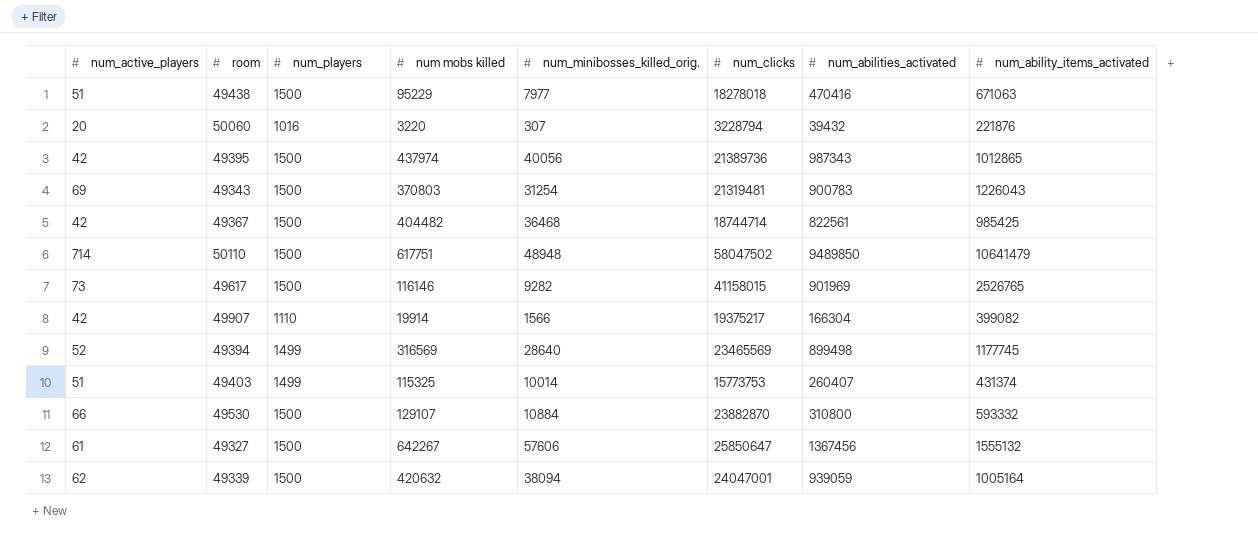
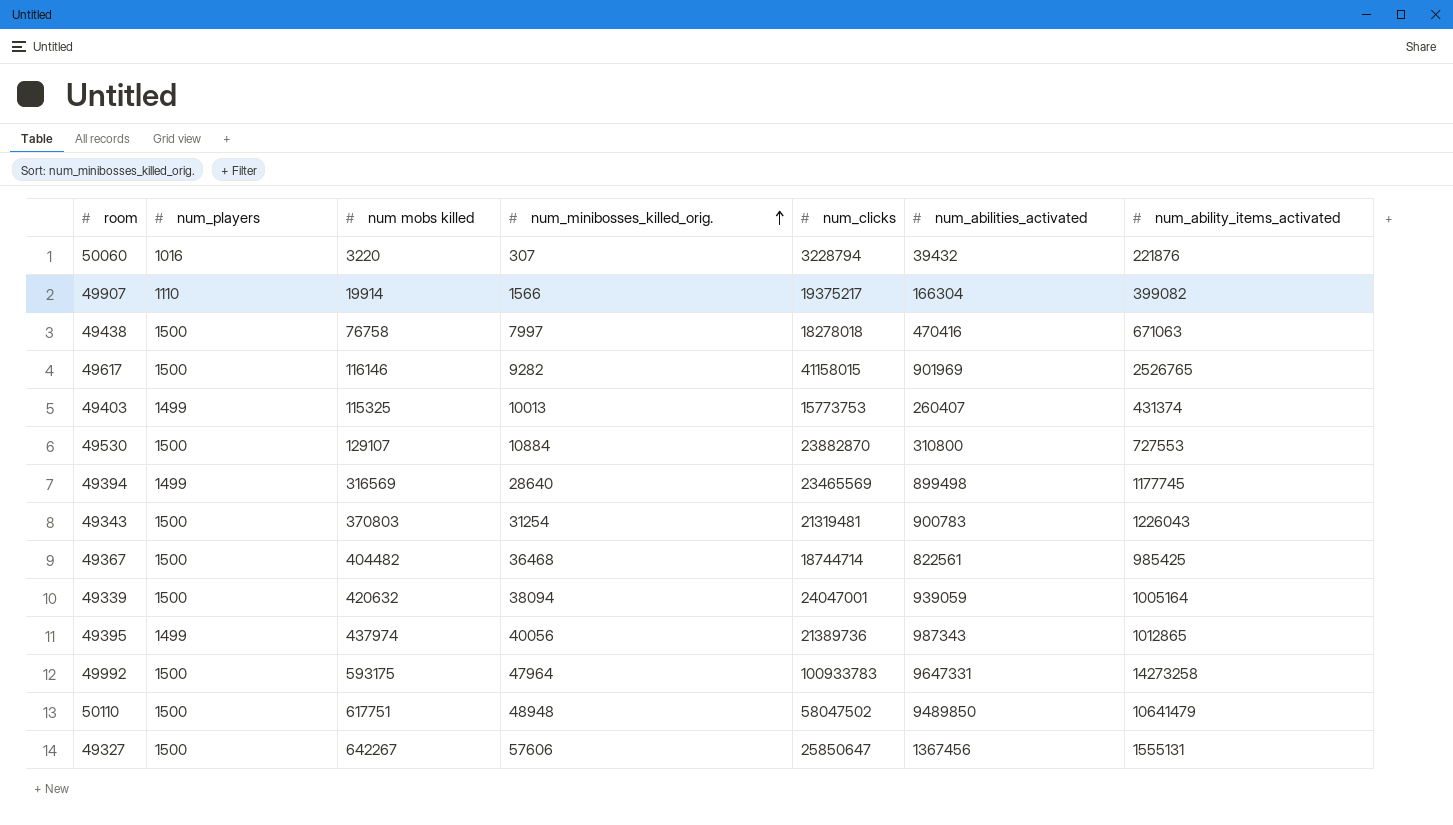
row order: none -> num_minibosses_killed_orig. ascending
column num_active_players | position: 1 -> none
49438 | num mobs killed: 95229 -> 76758
49438 | num_minibosses_killed_orig.: 7977 -> 7997
49403 | num_minibosses_killed_orig.: 10014 -> 10013
49530 | num_ability_items_activated: 593332 -> 727553
49395 | num_players: 1500 -> 1499
row 49992: none -> 1500 | 593175 | 47964 | 100933783 | 9647331 | 14273258
49327 | num_ability_items_activated: 1555132 -> 1555131

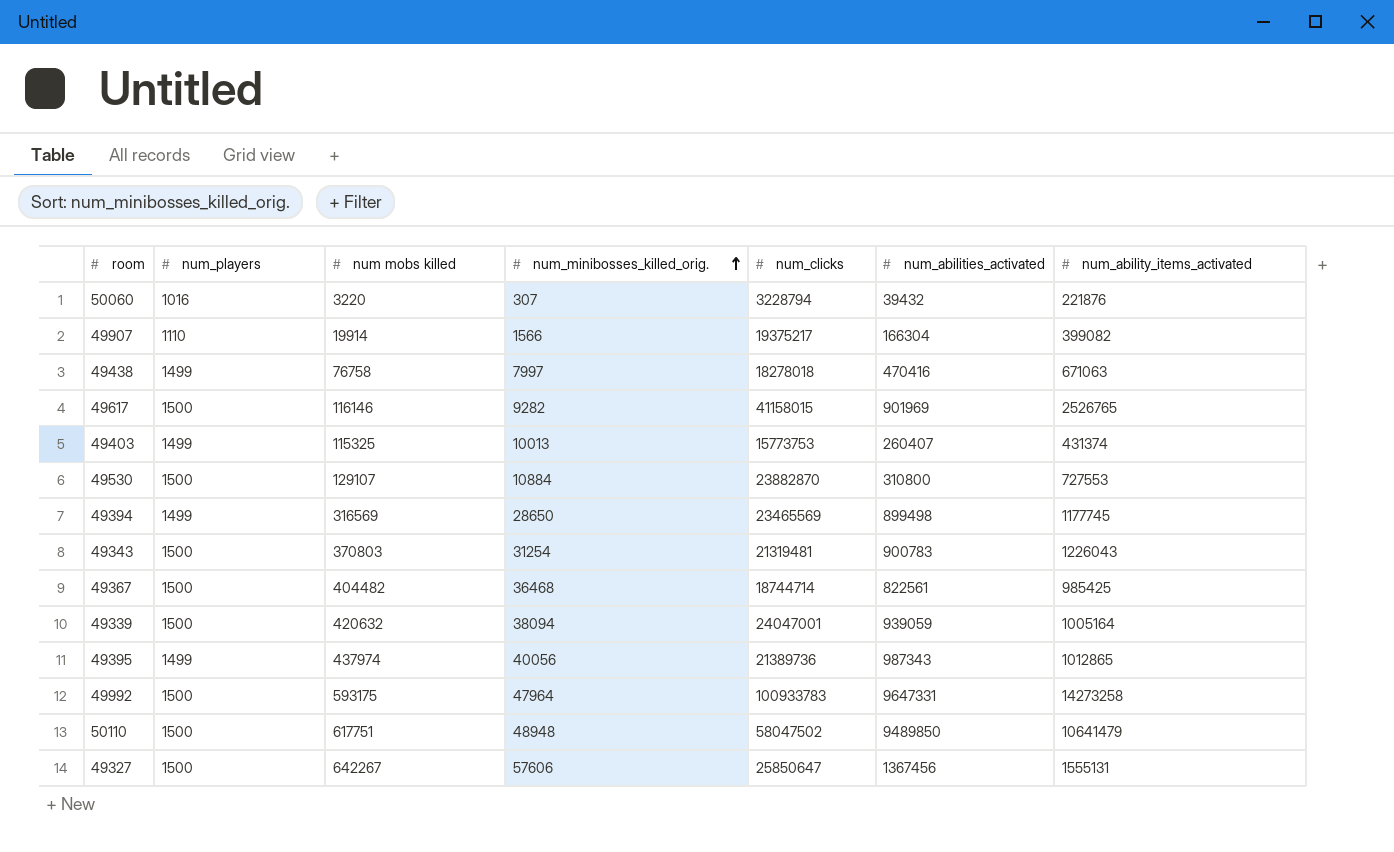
49438 | num_players: 1500 -> 1499
49394 | num_minibosses_killed_orig.: 28640 -> 28650

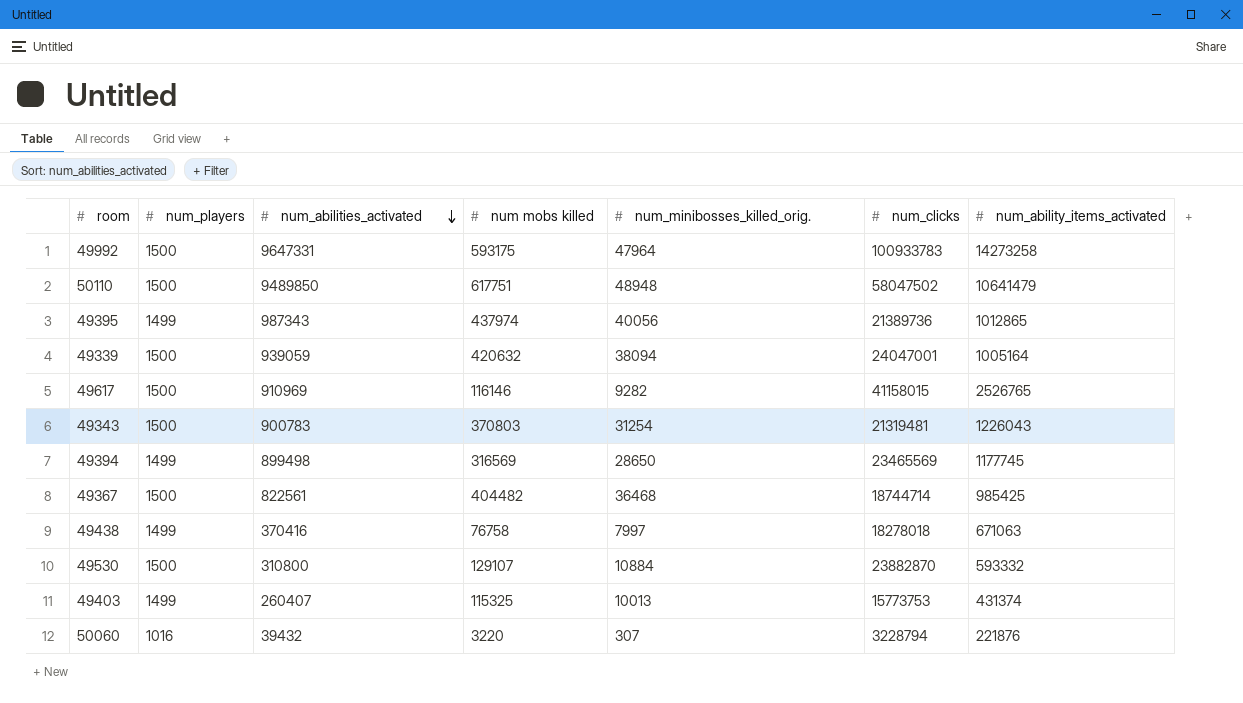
row order: num_minibosses_killed_orig. ascending -> num_abilities_activated descending
column num_abilities_activated | position: 6 -> 3
row 49907: 1110 | 19914 | 1566 | 19375217 | 166304 | 399082 -> none
row 49327: 1500 | 642267 | 57606 | 25850647 | 1367456 | 1555131 -> none
49617 | num_abilities_activated: 901969 -> 910969
49438 | num_abilities_activated: 470416 -> 370416
49530 | num_ability_items_activated: 727553 -> 593332

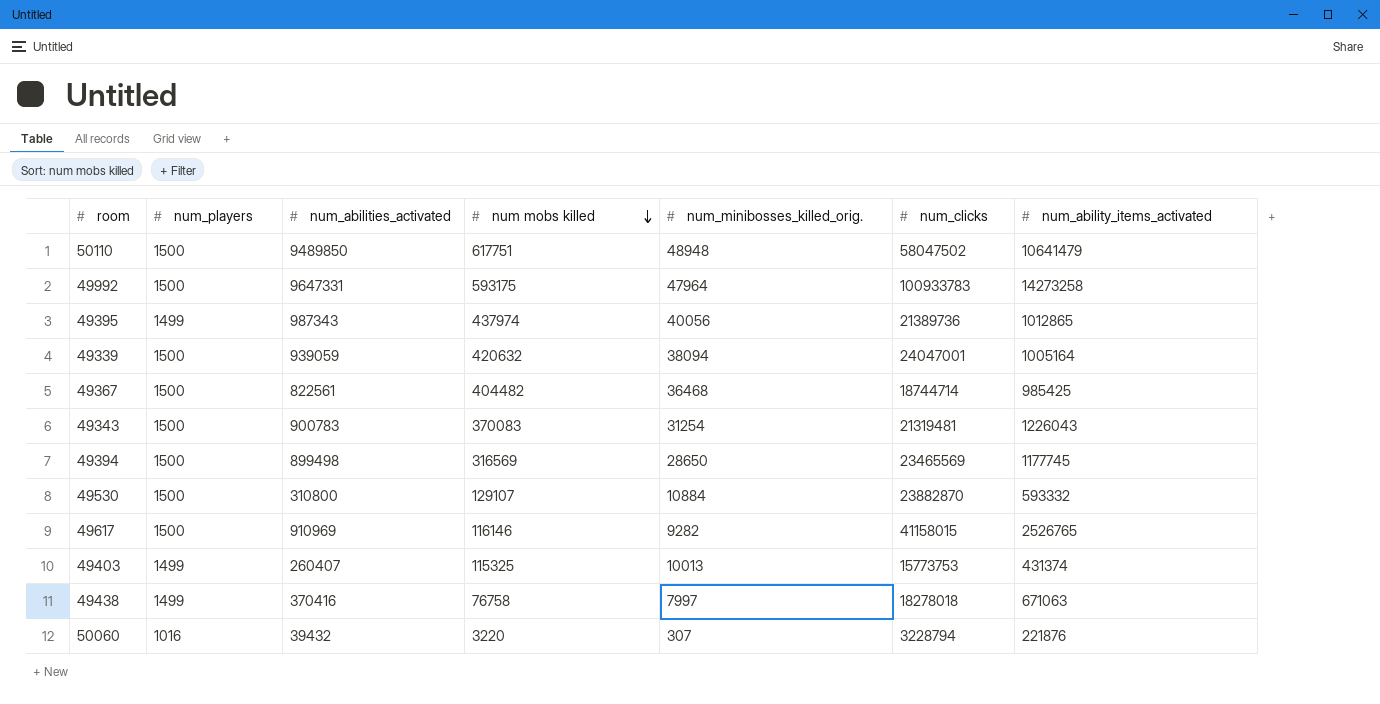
row order: num_abilities_activated descending -> num mobs killed descending
49343 | num mobs killed: 370803 -> 370083
49394 | num_players: 1499 -> 1500

